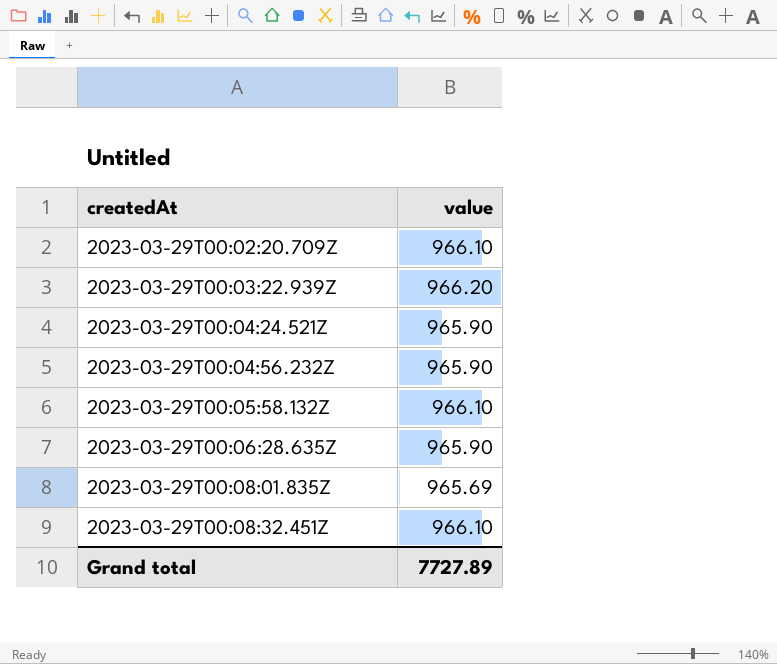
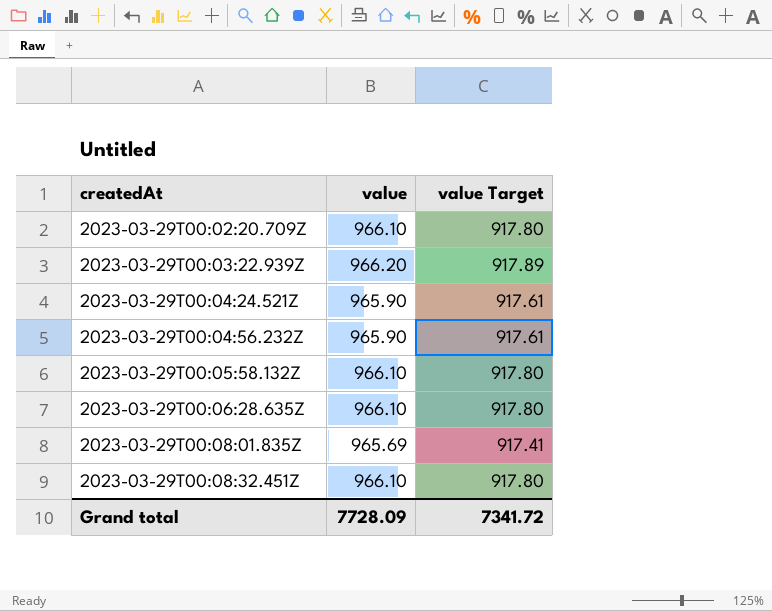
column value Target | formula: none -> [value] * 0.95
2023-03-29T00:06:28.635Z | value: 965.90 -> 966.10
Grand total | value: 7727.89 -> 7728.09

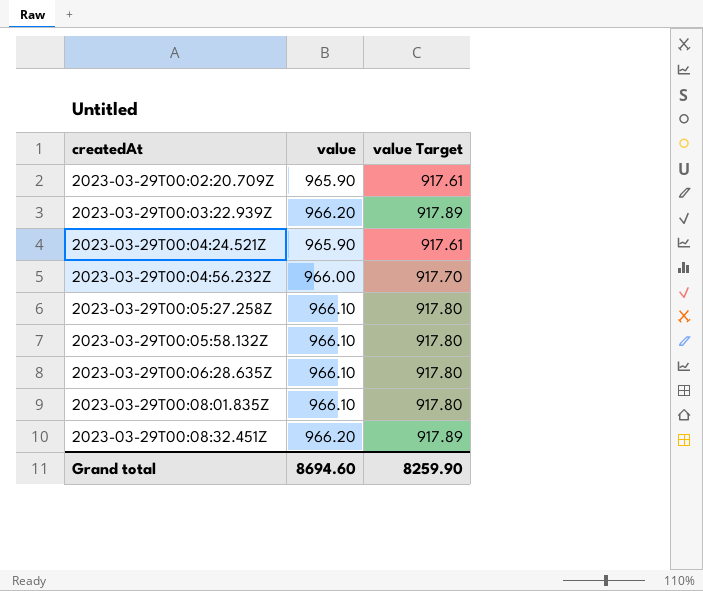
2023-03-29T00:02:20.709Z | value: 966.10 -> 965.90
2023-03-29T00:02:20.709Z | value Target: 917.80 -> 917.61
2023-03-29T00:04:56.232Z | value: 965.90 -> 966.00
2023-03-29T00:04:56.232Z | value Target: 917.61 -> 917.70
row 2023-03-29T00:05:27.258Z: none -> 966.10 | 917.80
2023-03-29T00:08:01.835Z | value: 965.69 -> 966.10
2023-03-29T00:08:01.835Z | value Target: 917.41 -> 917.80
2023-03-29T00:08:32.451Z | value: 966.10 -> 966.20
2023-03-29T00:08:32.451Z | value Target: 917.80 -> 917.89
Grand total | value: 7728.09 -> 8694.60
Grand total | value Target: 7341.72 -> 8259.90

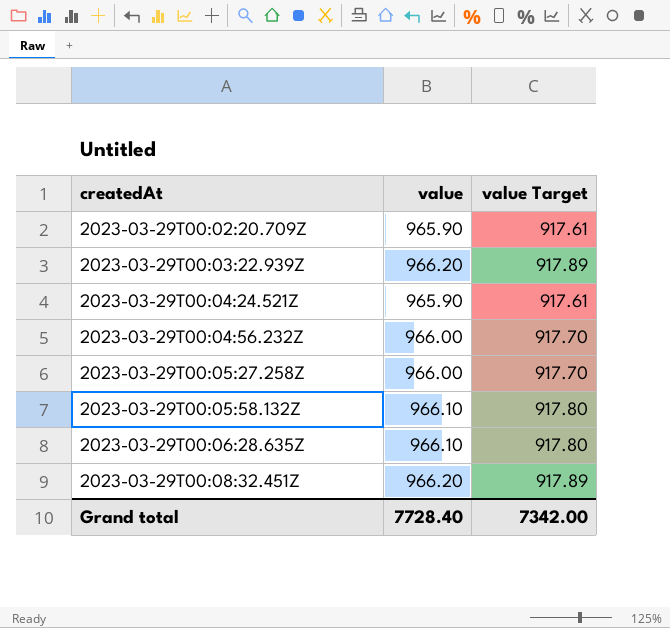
row 2023-03-29T00:08:01.835Z: 966.10 | 917.80 -> none
2023-03-29T00:05:27.258Z | value: 966.10 -> 966.00
2023-03-29T00:05:27.258Z | value Target: 917.80 -> 917.70
Grand total | value: 8694.60 -> 7728.40
Grand total | value Target: 8259.90 -> 7342.00

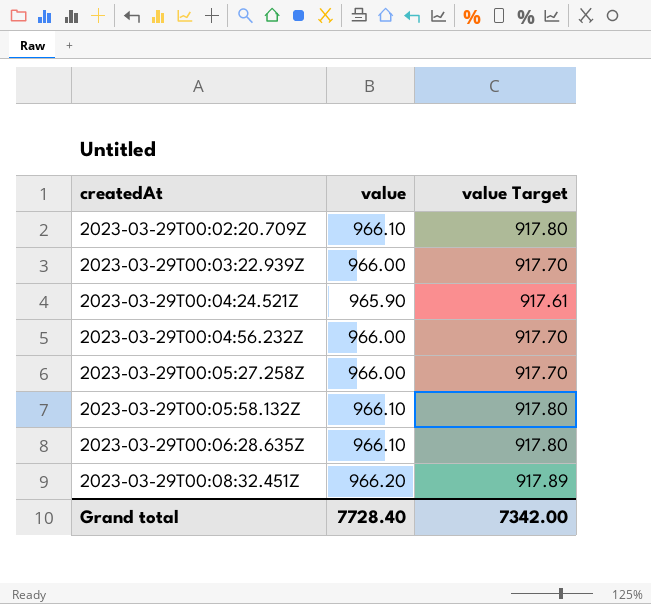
2023-03-29T00:02:20.709Z | value: 965.90 -> 966.10
2023-03-29T00:02:20.709Z | value Target: 917.61 -> 917.80
2023-03-29T00:03:22.939Z | value: 966.20 -> 966.00
2023-03-29T00:03:22.939Z | value Target: 917.89 -> 917.70

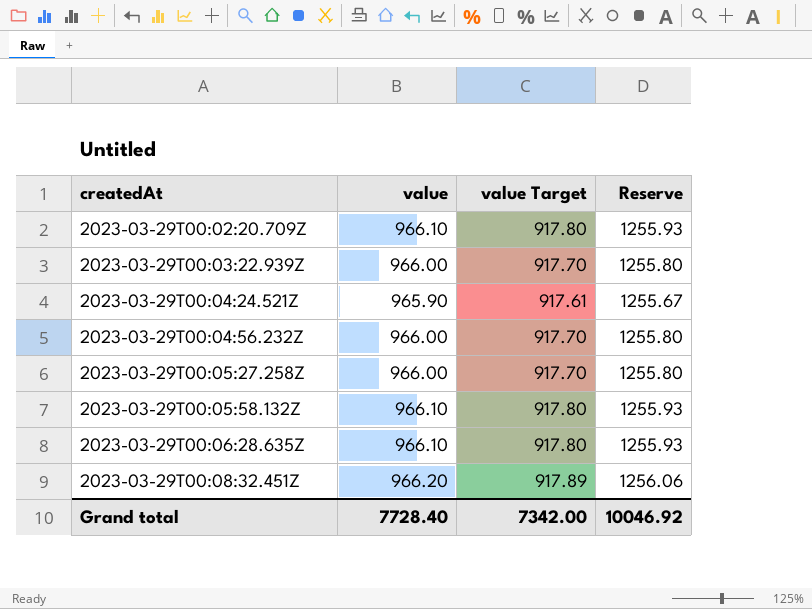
column Reserve | formula: none -> [value] * 1.3

